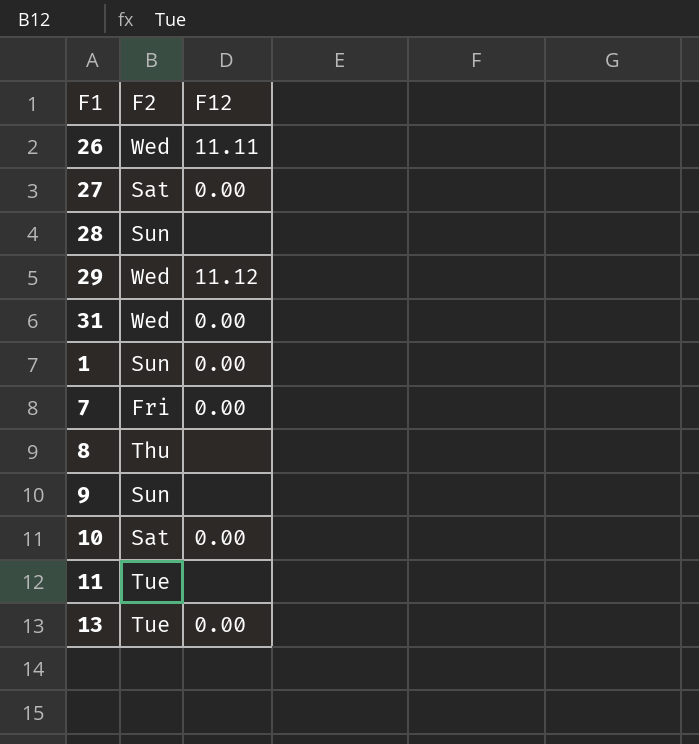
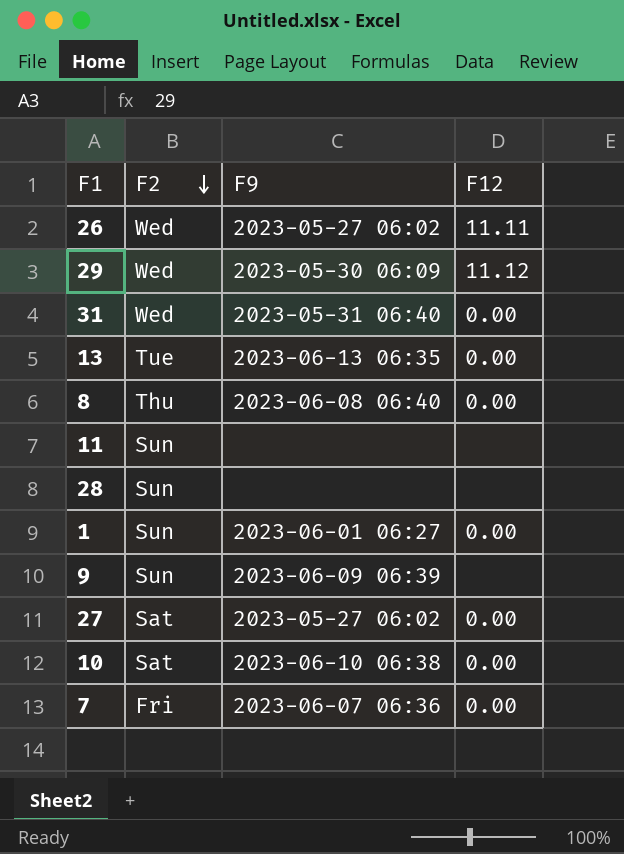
row order: none -> F2 descending
column F9 | position: none -> 3
8 | F12: none -> 0.00
11 | F2: Tue -> Sun

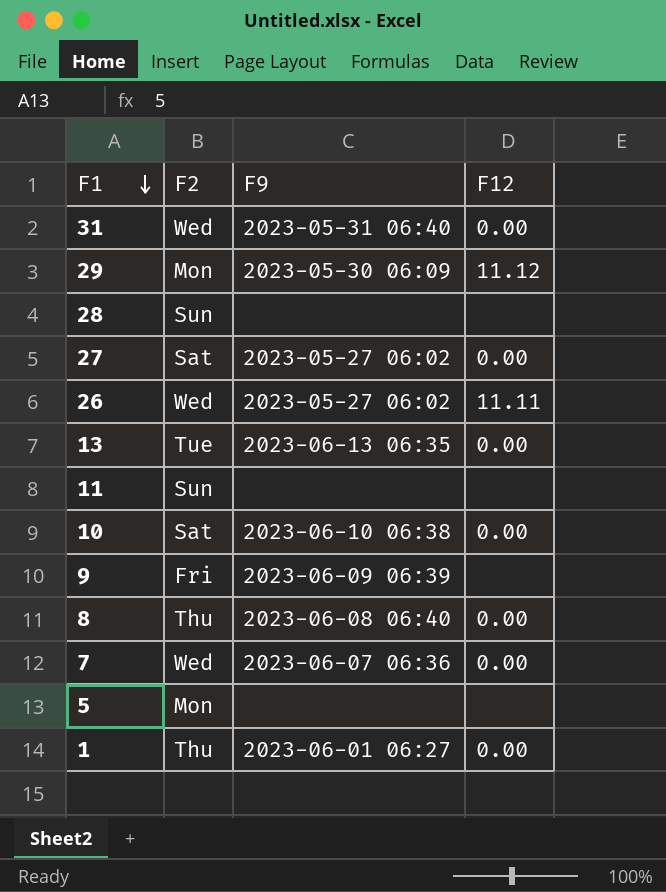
row order: F2 descending -> F1 descending
29 | F2: Wed -> Mon
9 | F2: Sun -> Fri
7 | F2: Fri -> Wed
row 5: none -> Mon | none | none
1 | F2: Sun -> Thu

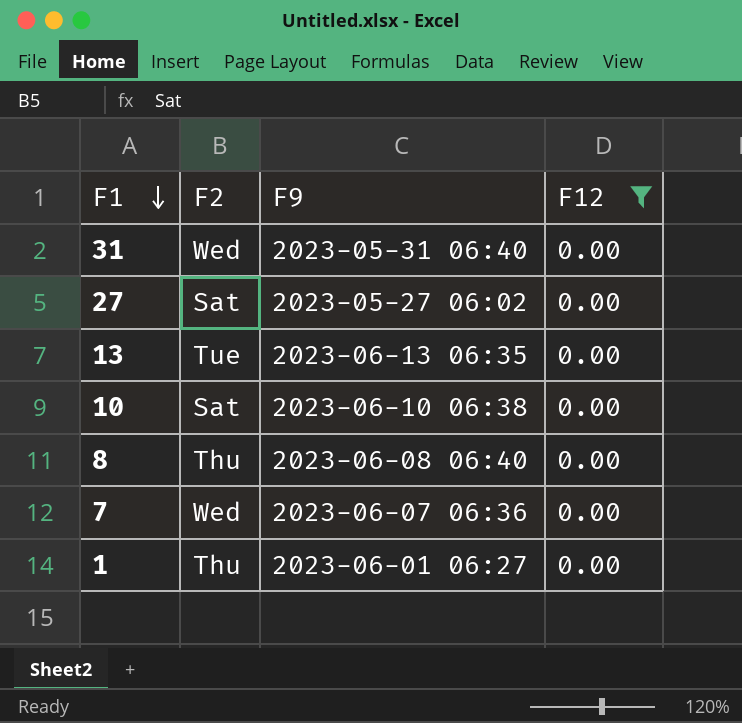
filter: none -> F12 = 0.00

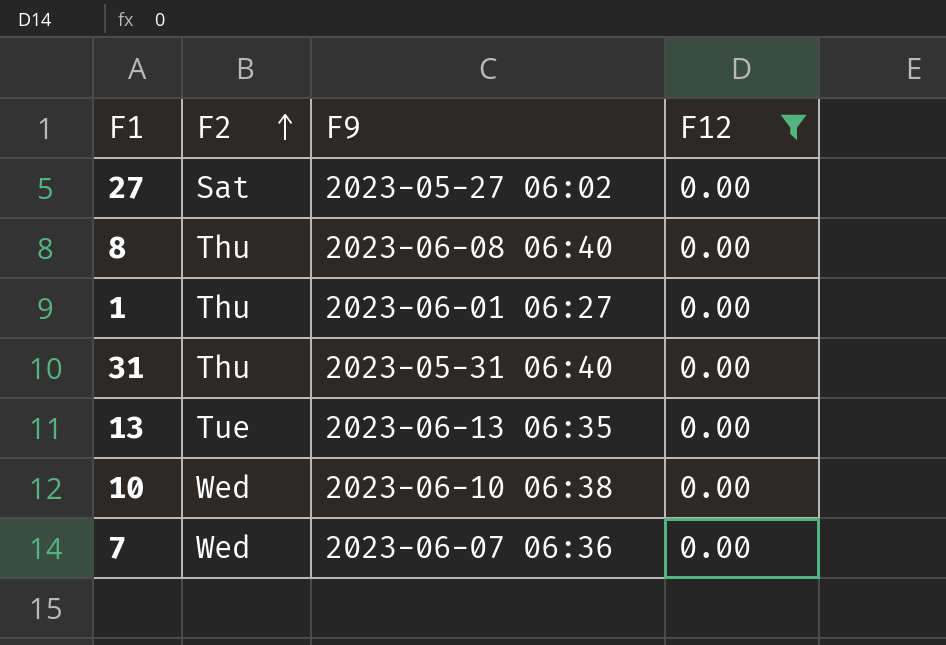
row order: F1 descending -> F2 ascending
31 | F2: Wed -> Thu
10 | F2: Sat -> Wed

